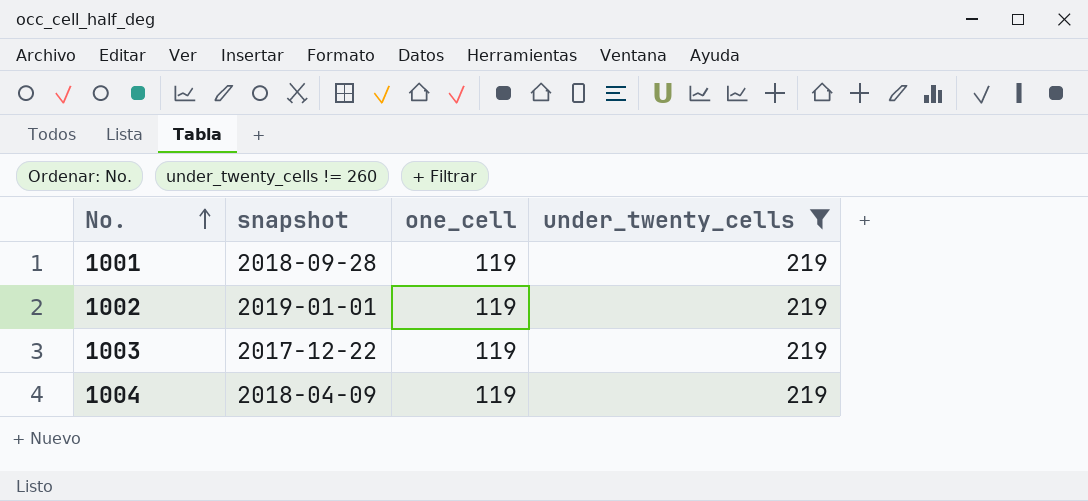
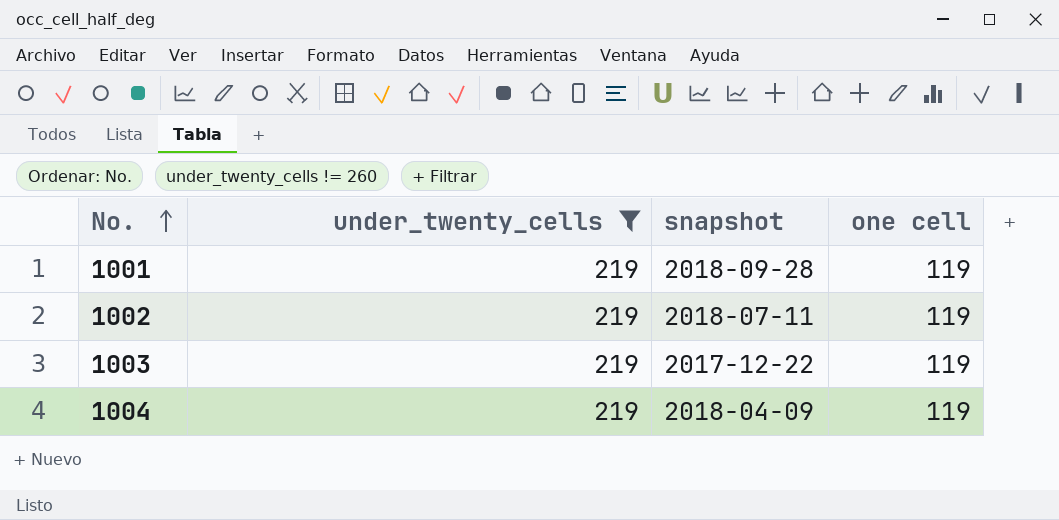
column under_twenty_cells | position: 4 -> 2
column name: one_cell -> one cell
1002 | snapshot: 2019-01-01 -> 2018-07-11

